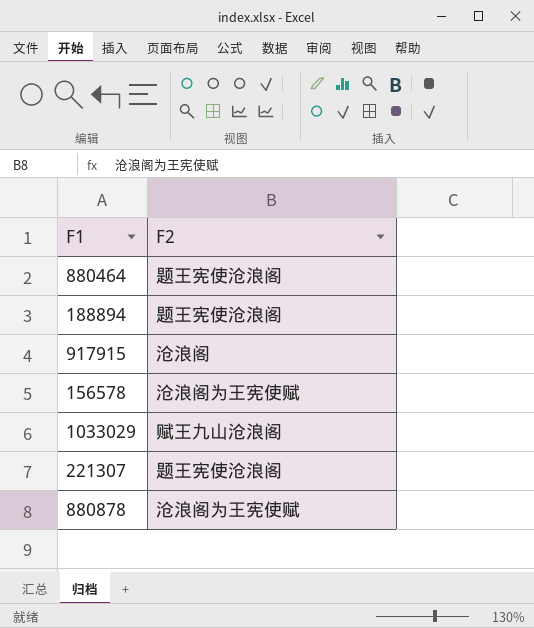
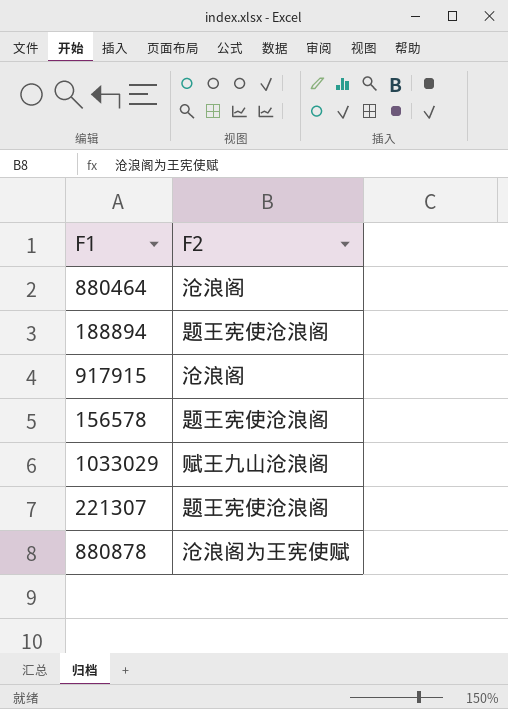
880464 | F2: 题王宪使沧浪阁 -> 沧浪阁
156578 | F2: 沧浪阁为王宪使赋 -> 题王宪使沧浪阁

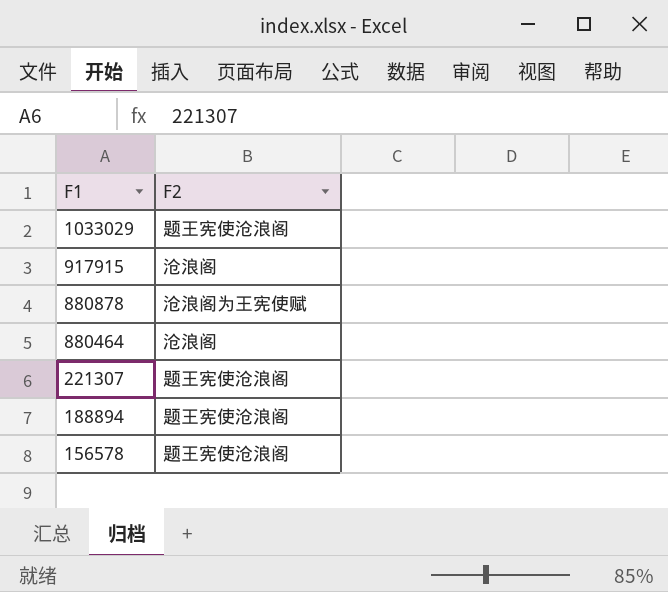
row order: none -> F1 descending
1033029 | F2: 赋王九山沧浪阁 -> 题王宪使沧浪阁

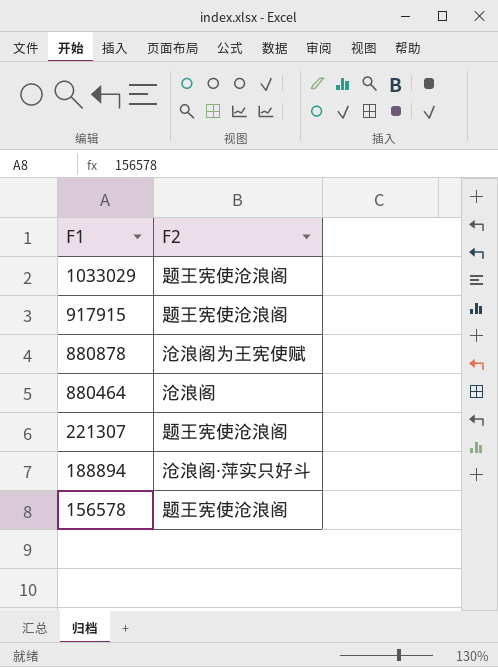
917915 | F2: 沧浪阁 -> 题王宪使沧浪阁
188894 | F2: 题王宪使沧浪阁 -> 沧浪阁·萍实只好斗

